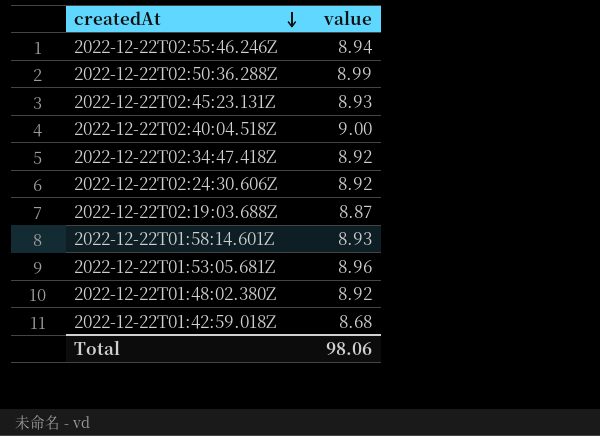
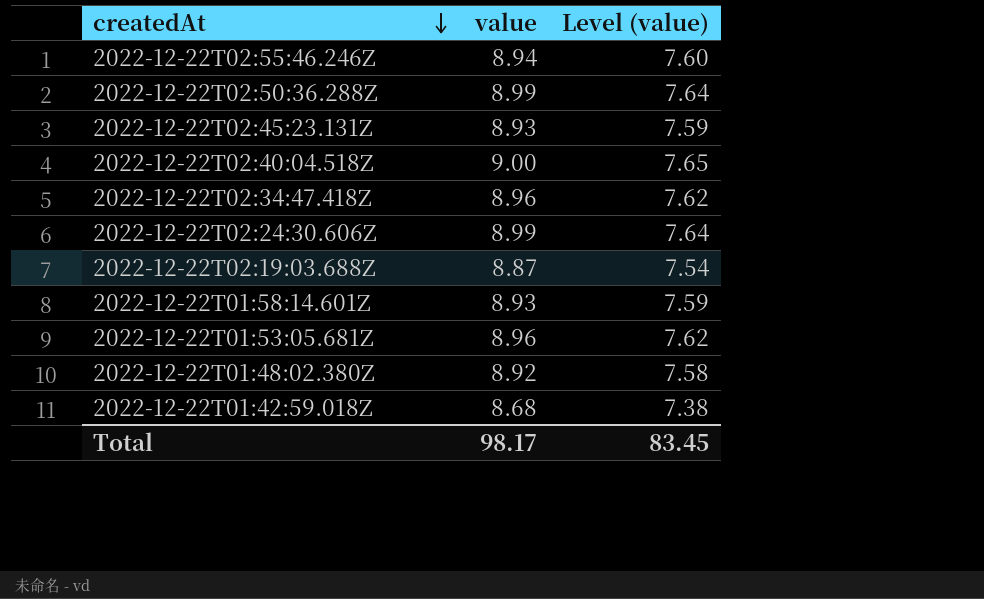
column Level (value) | formula: none -> [value] * 0.85
2022-12-22T02:34:47.418Z | value: 8.92 -> 8.96
2022-12-22T02:24:30.606Z | value: 8.92 -> 8.99
Total | value: 98.06 -> 98.17

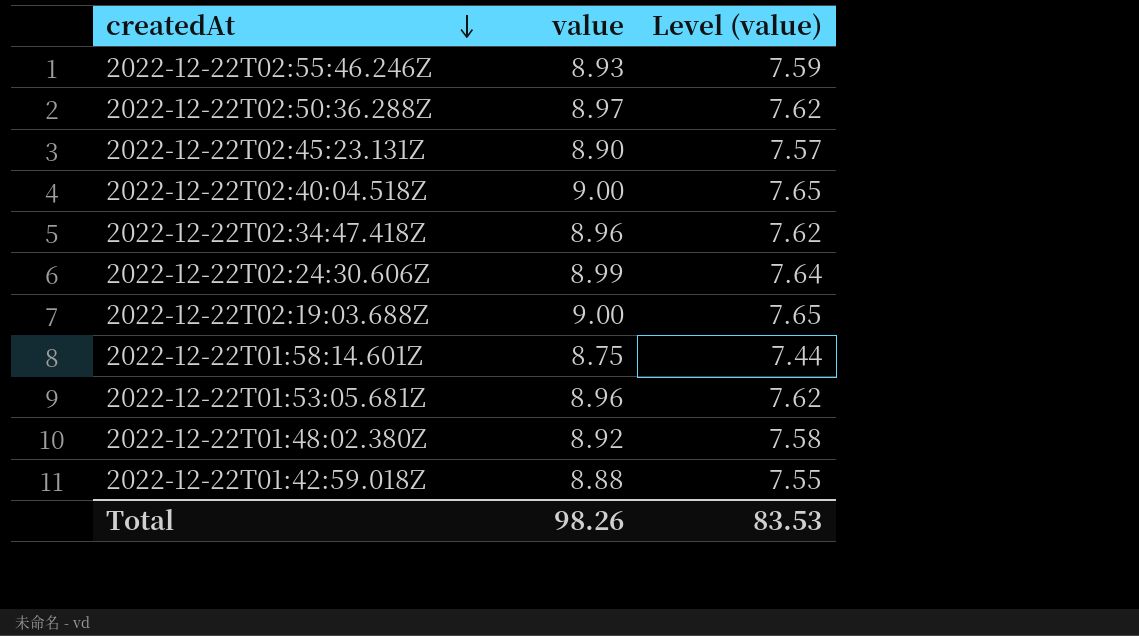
2022-12-22T02:55:46.246Z | value: 8.94 -> 8.93
2022-12-22T02:55:46.246Z | Level (value): 7.60 -> 7.59
2022-12-22T02:50:36.288Z | value: 8.99 -> 8.97
2022-12-22T02:50:36.288Z | Level (value): 7.64 -> 7.62
2022-12-22T02:45:23.131Z | value: 8.93 -> 8.90
2022-12-22T02:45:23.131Z | Level (value): 7.59 -> 7.57
2022-12-22T02:19:03.688Z | value: 8.87 -> 9.00
2022-12-22T02:19:03.688Z | Level (value): 7.54 -> 7.65
2022-12-22T01:58:14.601Z | value: 8.93 -> 8.75
2022-12-22T01:58:14.601Z | Level (value): 7.59 -> 7.44
2022-12-22T01:42:59.018Z | value: 8.68 -> 8.88
2022-12-22T01:42:59.018Z | Level (value): 7.38 -> 7.55
Total | value: 98.17 -> 98.26
Total | Level (value): 83.45 -> 83.53

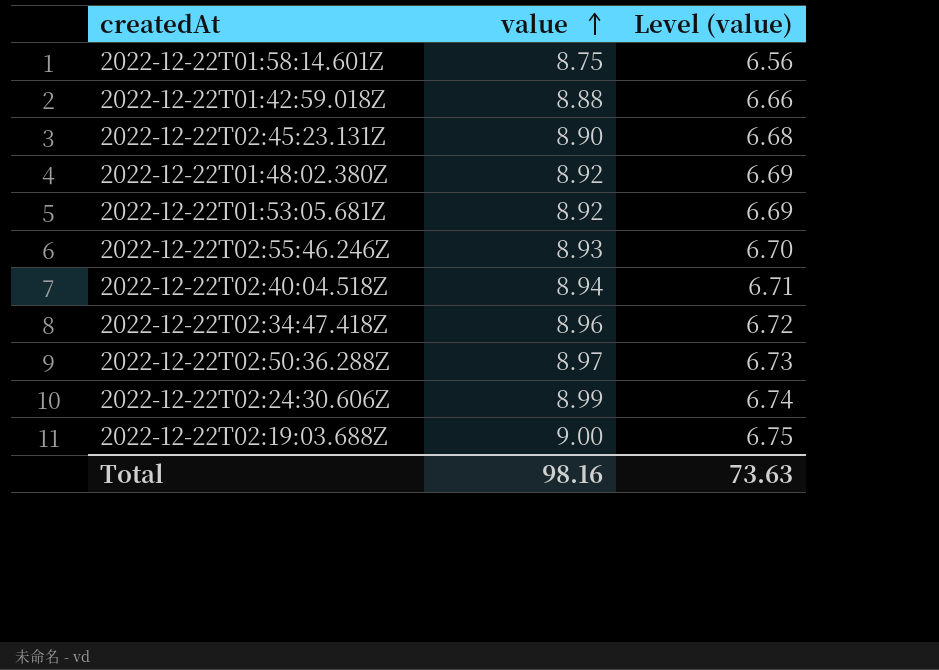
row order: createdAt descending -> value ascending
column Level (value) | formula: [value] * 0.85 -> [value] * 0.75
2022-12-22T01:53:05.681Z | value: 8.96 -> 8.92
2022-12-22T02:40:04.518Z | value: 9.00 -> 8.94
Total | value: 98.26 -> 98.16
Total | Level (value): 83.53 -> 73.63

